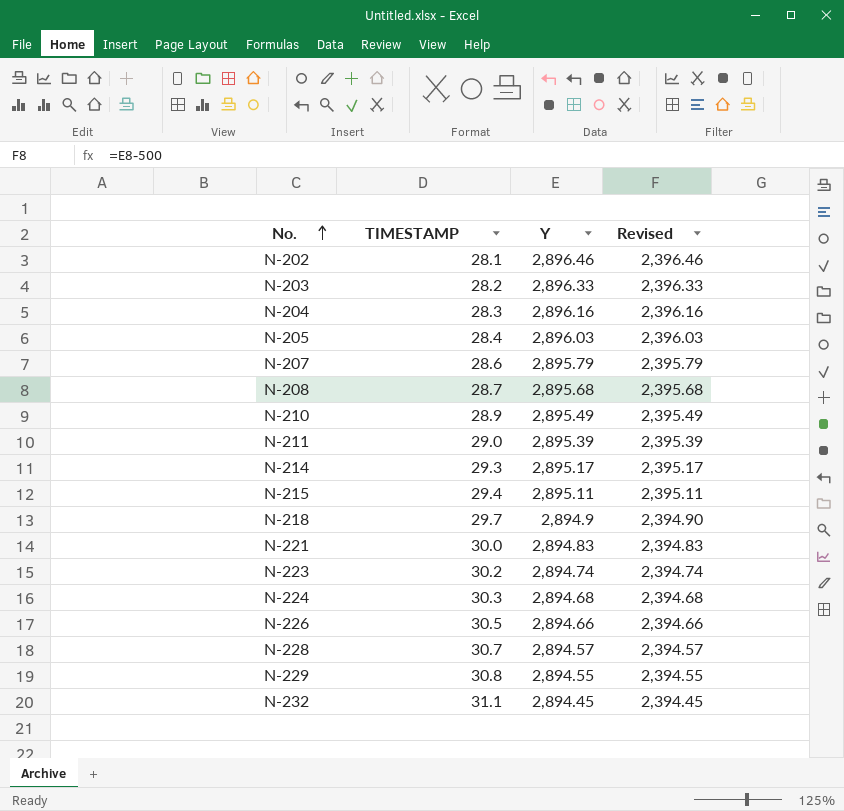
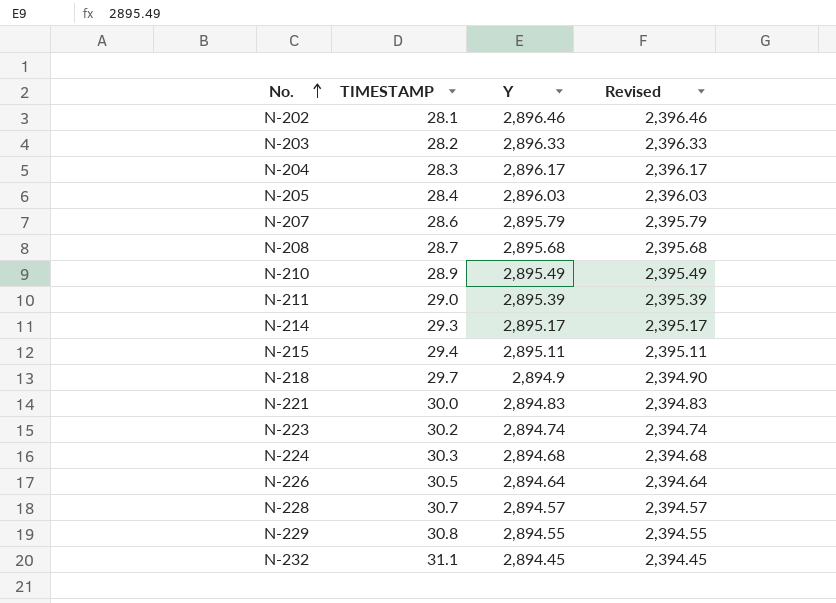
N-204 | Y: 2,896.16 -> 2,896.17
N-204 | Revised: 2,396.16 -> 2,396.17
N-226 | Y: 2,894.66 -> 2,894.64
N-226 | Revised: 2,394.66 -> 2,394.64

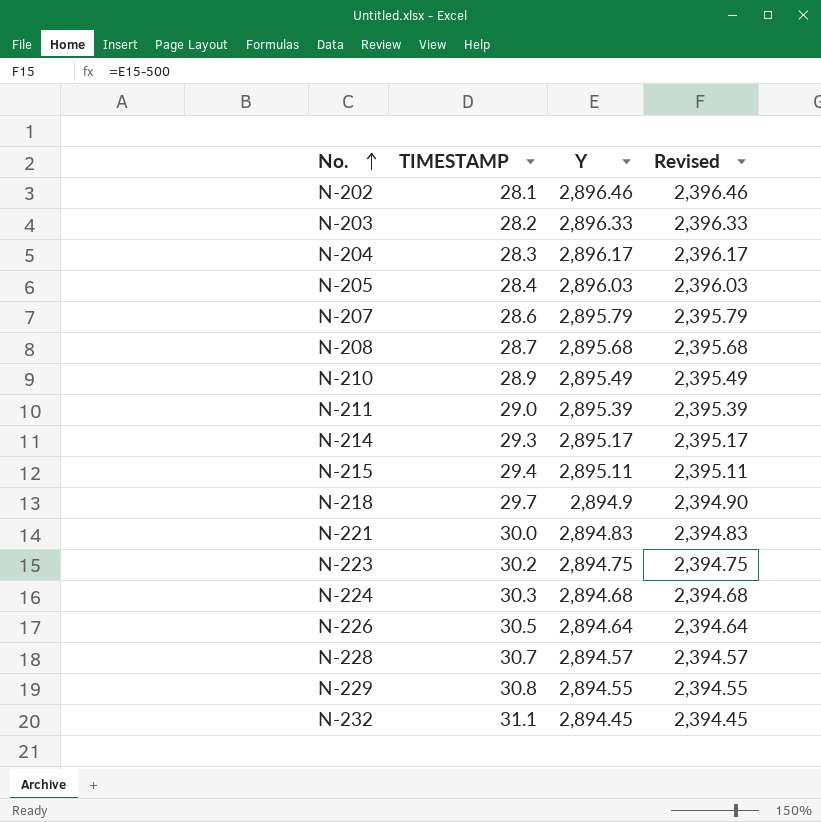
N-223 | Y: 2,894.74 -> 2,894.75
N-223 | Revised: 2,394.74 -> 2,394.75

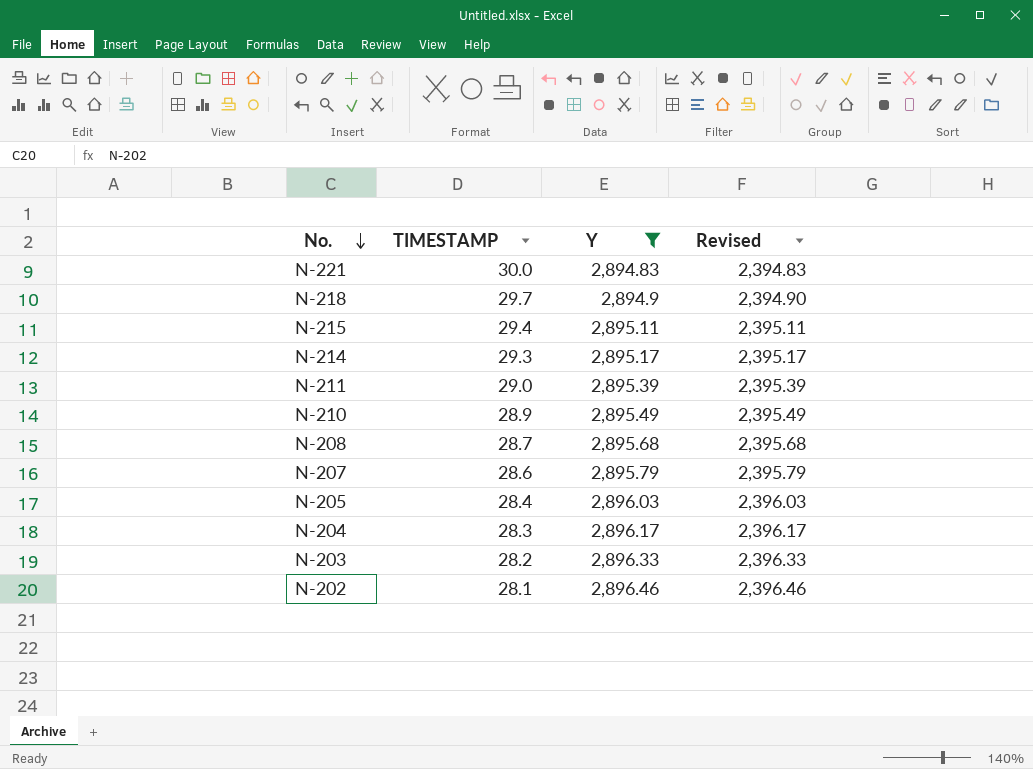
filter: none -> Y >= 2,894.83
row order: No. ascending -> No. descending

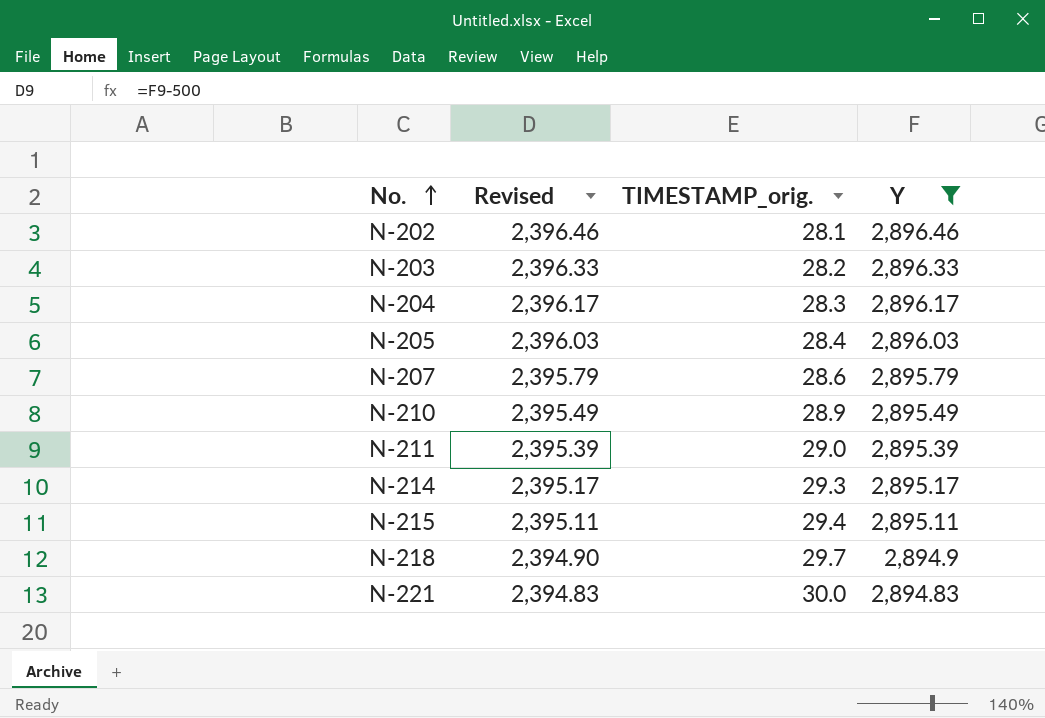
row order: No. descending -> No. ascending
column Revised | position: 4 -> 2
column name: TIMESTAMP -> TIMESTAMP_orig.
row N-208: 28.7 | 2,895.68 | 2,395.68 -> none

